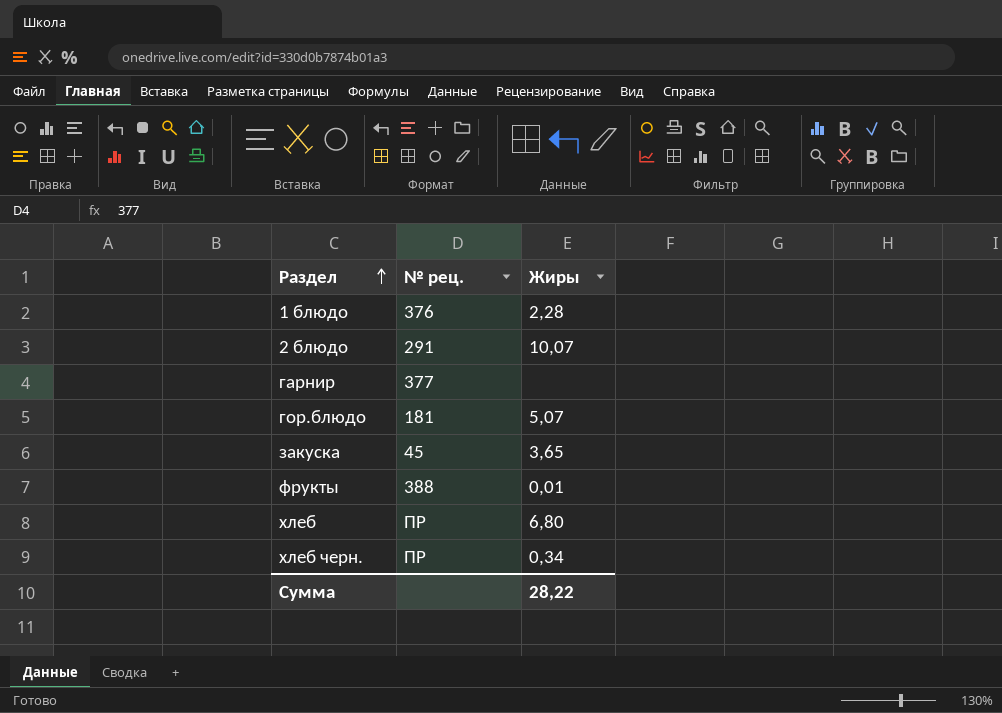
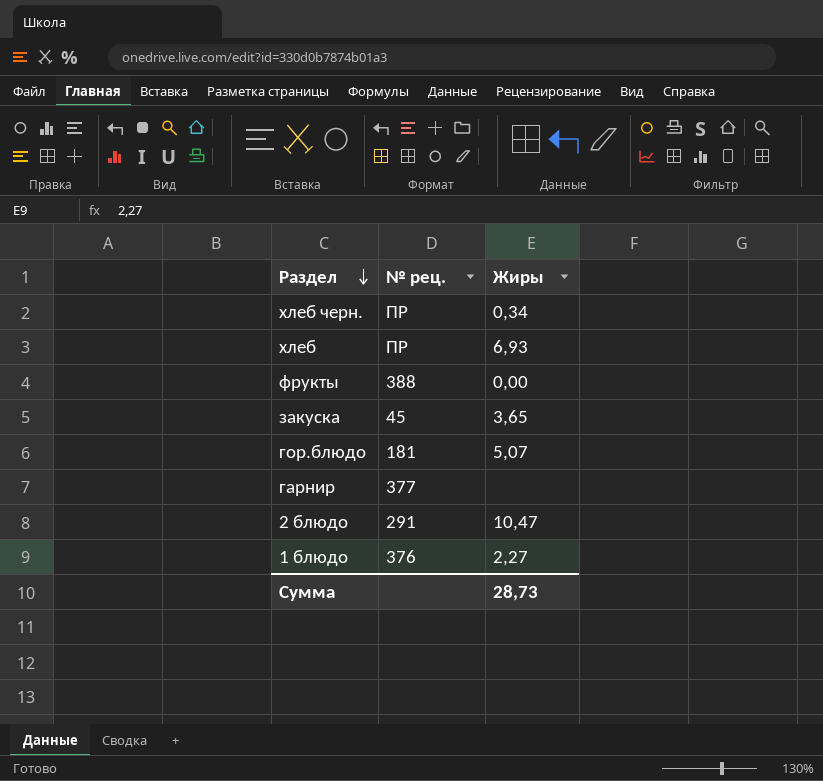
row order: Раздел ascending -> Раздел descending
хлеб | Жиры: 6,80 -> 6,93
фрукты | Жиры: 0,01 -> 0,00
2 блюдо | Жиры: 10,07 -> 10,47
1 блюдо | Жиры: 2,28 -> 2,27
Сумма | Жиры: 28,22 -> 28,73

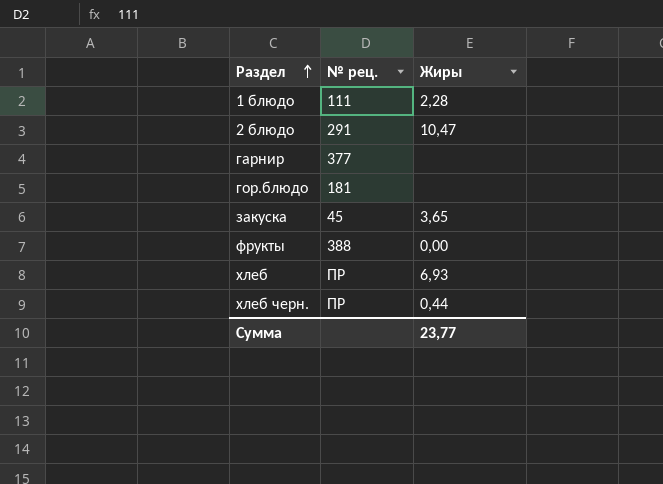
row order: Раздел descending -> Раздел ascending
1 блюдо | № рец.: 376 -> 111
1 блюдо | Жиры: 2,27 -> 2,28
гор.блюдо | Жиры: 5,07 -> none
хлеб черн. | Жиры: 0,34 -> 0,44
Сумма | Жиры: 28,73 -> 23,77

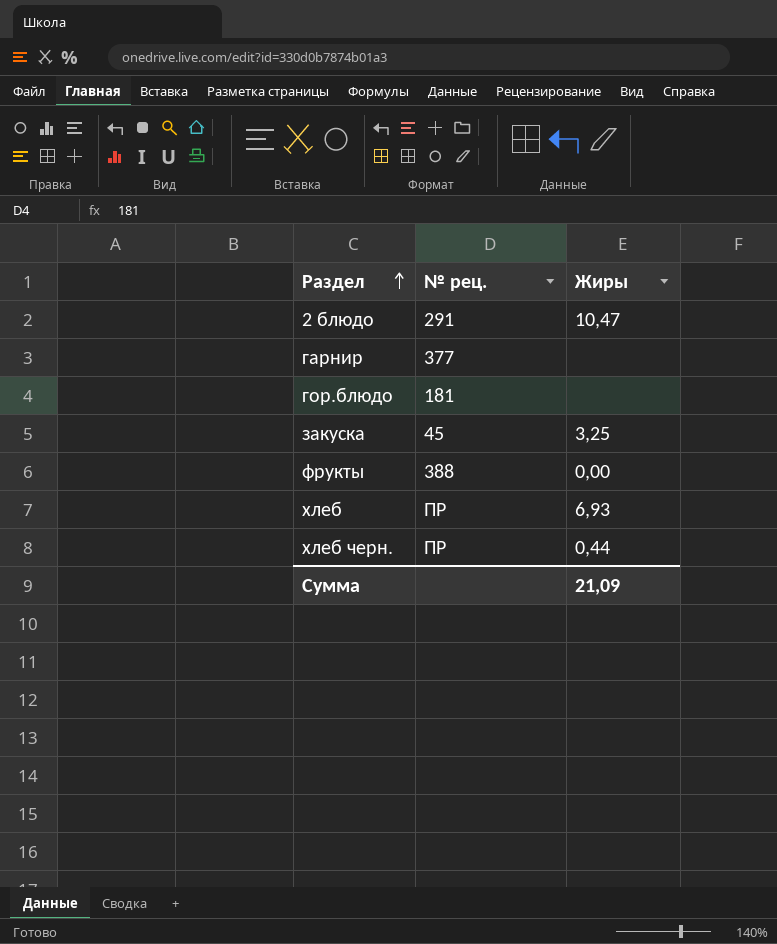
row 1 блюдо: 111 | 2,28 -> none
закуска | Жиры: 3,65 -> 3,25
Сумма | Жиры: 23,77 -> 21,09

